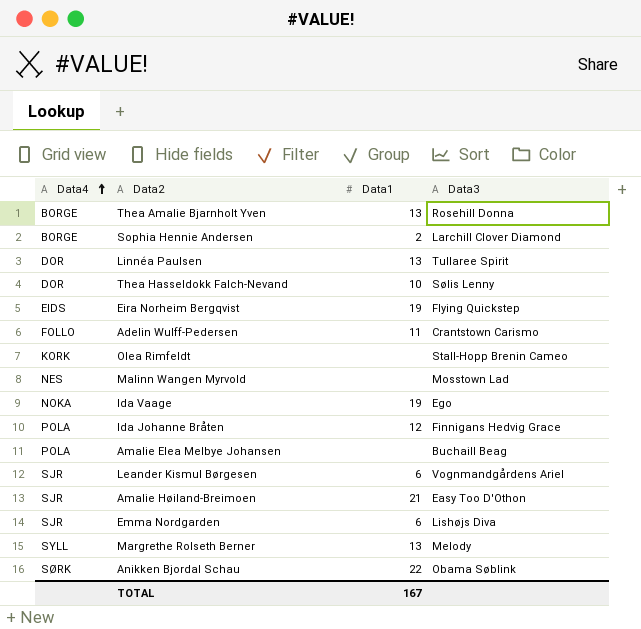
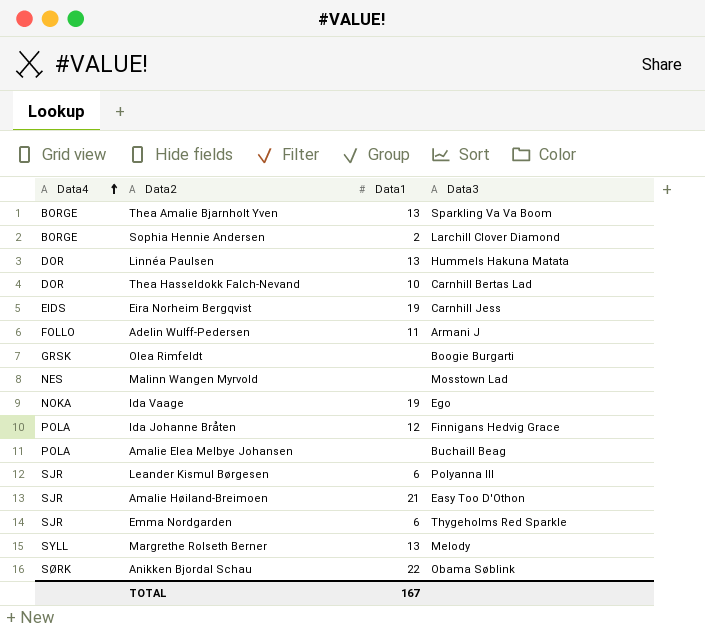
Thea Amalie Bjarnholt Yven | Data3: Rosehill Donna -> Sparkling Va Va Boom
Linnéa Paulsen | Data3: Tullaree Spirit -> Hummels Hakuna Matata
Thea Hasseldokk Falch-Nevand | Data3: Sølis Lenny -> Carnhill Bertas Lad
Eira Norheim Bergqvist | Data3: Flying Quickstep -> Carnhill Jess
Adelin Wulff-Pedersen | Data3: Crantstown Carismo -> Armani J
Olea Rimfeldt | Data4: KORK -> GRSK
Olea Rimfeldt | Data3: Stall-Hopp Brenin Cameo -> Boogie Burgarti
Leander Kismul Børgesen | Data3: Vognmandgårdens Ariel -> Polyanna III
Emma Nordgarden | Data3: Lishøjs Diva -> Thygeholms Red Sparkle

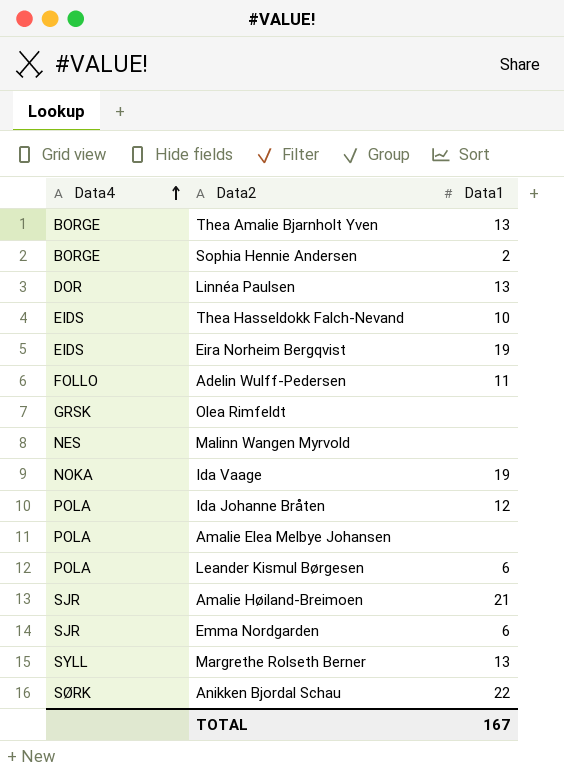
column Data3 | position: 4 -> none
Thea Hasseldokk Falch-Nevand | Data4: DOR -> EIDS
Leander Kismul Børgesen | Data4: SJR -> POLA

